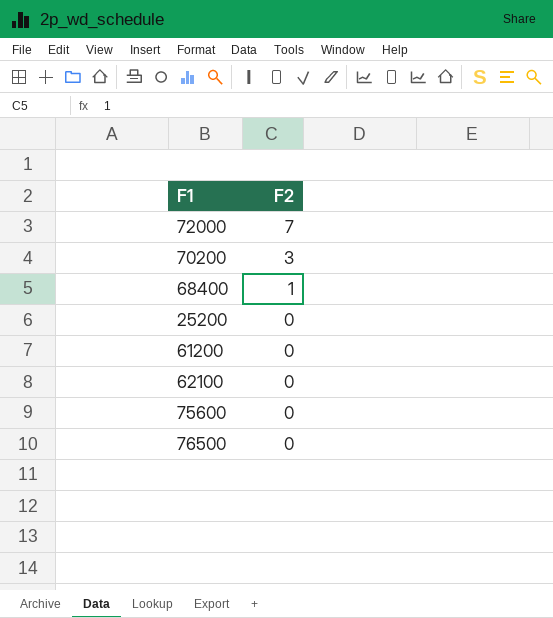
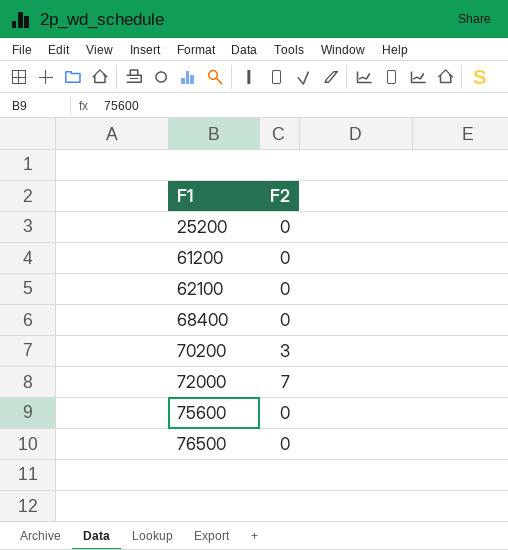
row order: F2 descending -> F1 ascending
68400 | F2: 1 -> 0

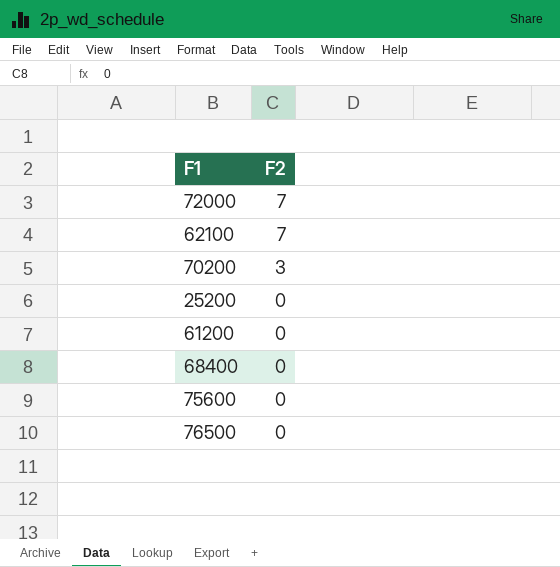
row order: F1 ascending -> F2 descending
62100 | F2: 0 -> 7

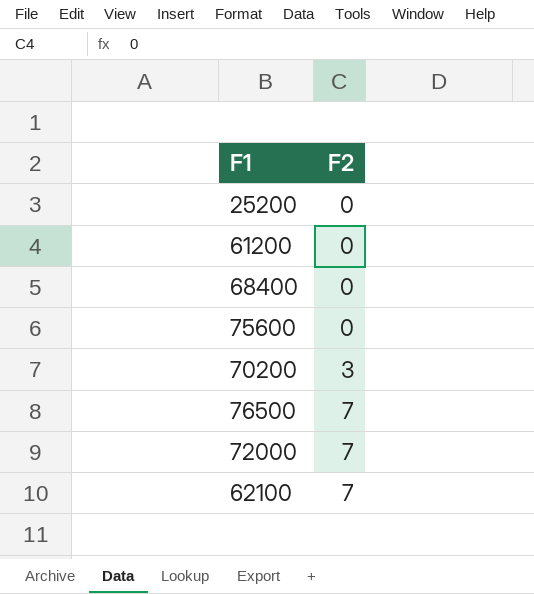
row order: F2 descending -> F2 ascending
76500 | F2: 0 -> 7

